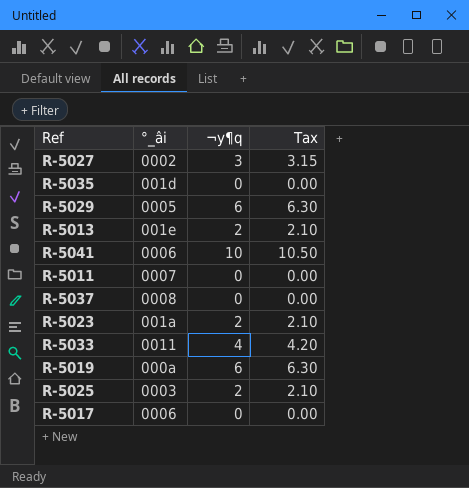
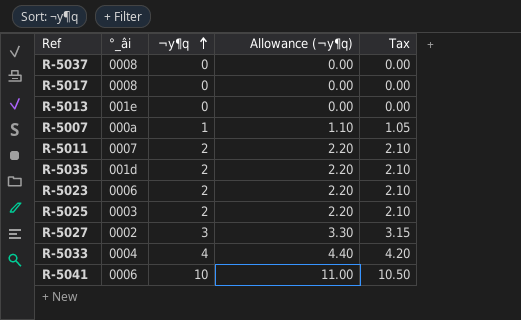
row order: none -> ¬y¶q ascending
column Allowance (¬y¶q) | formula: none -> [¬y¶q] * 1.1
row R-5029: 0005 | 6 | 6.30 -> none
row R-5019: 000a | 6 | 6.30 -> none
R-5017 | °_âi: 0006 -> 0008
R-5013 | ¬y¶q: 2 -> 0
R-5013 | Tax: 2.10 -> 0.00
row R-5007: none -> 000a | 1 | 1.10 | 1.05
R-5011 | ¬y¶q: 0 -> 2
R-5011 | Tax: 0.00 -> 2.10
R-5035 | ¬y¶q: 0 -> 2
R-5035 | Tax: 0.00 -> 2.10
R-5023 | °_âi: 001a -> 0006
R-5033 | °_âi: 0011 -> 0004

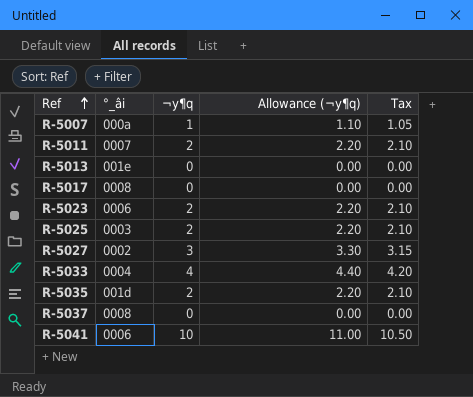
row order: ¬y¶q ascending -> Ref ascending

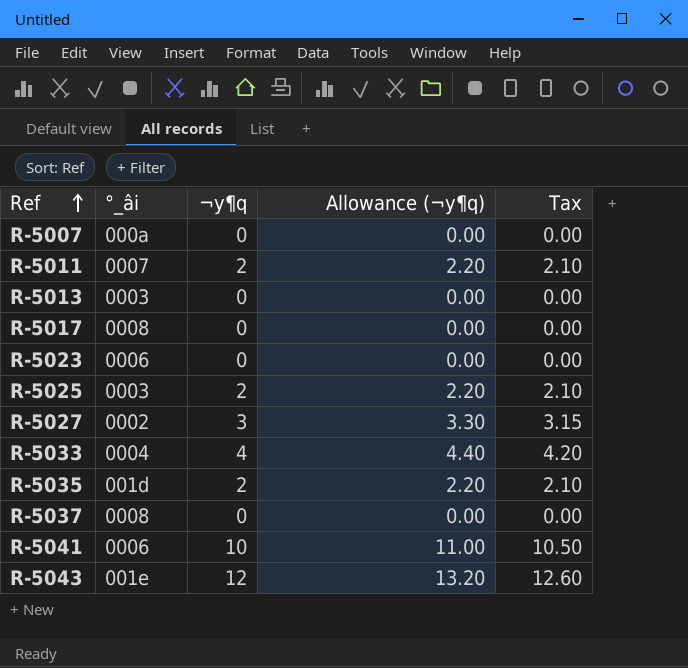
R-5007 | ¬y¶q: 1 -> 0
R-5007 | Allowance (¬y¶q): 1.10 -> 0.00
R-5007 | Tax: 1.05 -> 0.00
R-5013 | °_âi: 001e -> 0003
R-5023 | ¬y¶q: 2 -> 0
R-5023 | Allowance (¬y¶q): 2.20 -> 0.00
R-5023 | Tax: 2.10 -> 0.00
row R-5043: none -> 001e | 12 | 13.20 | 12.60

